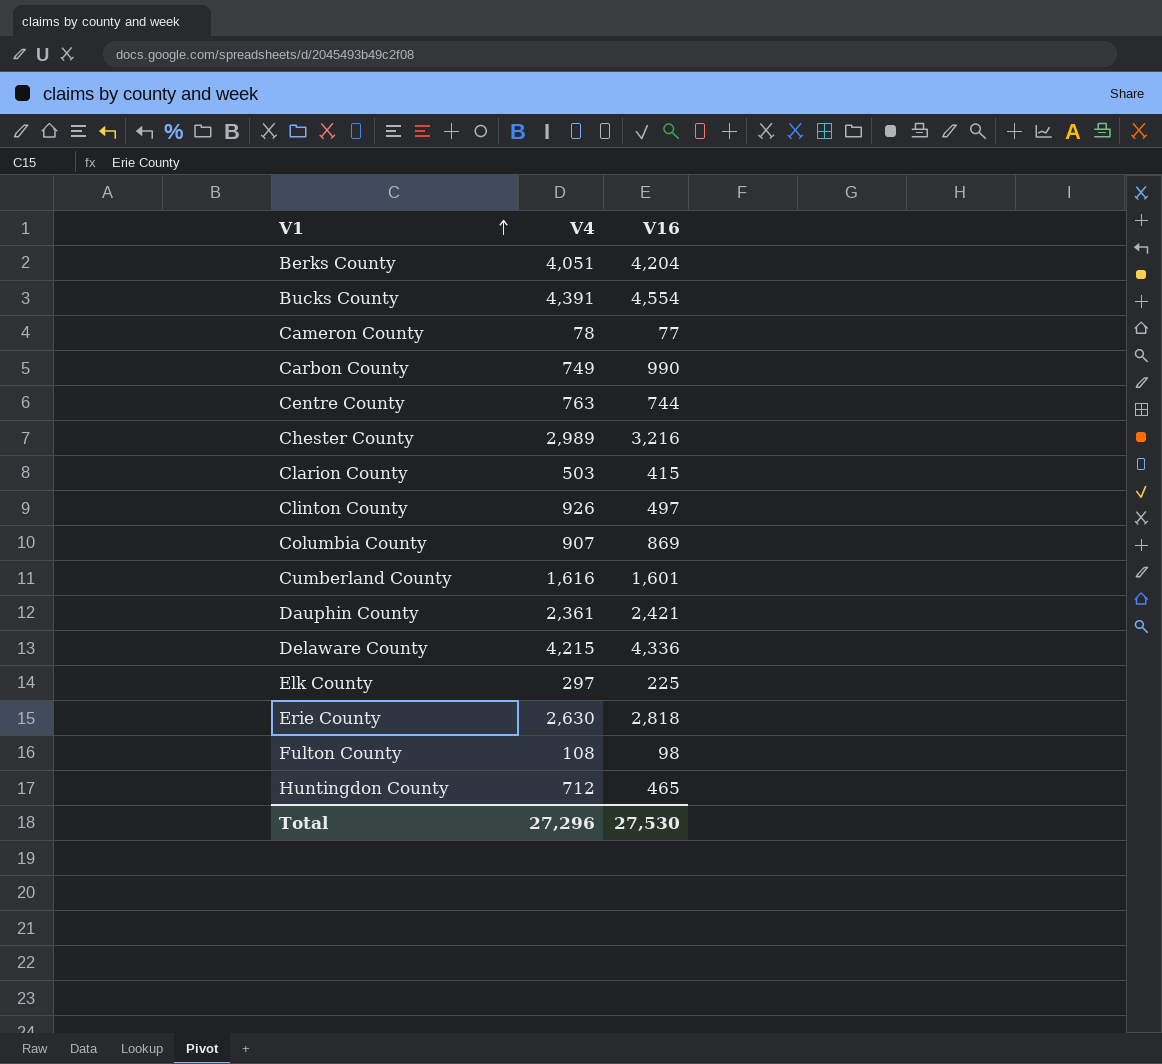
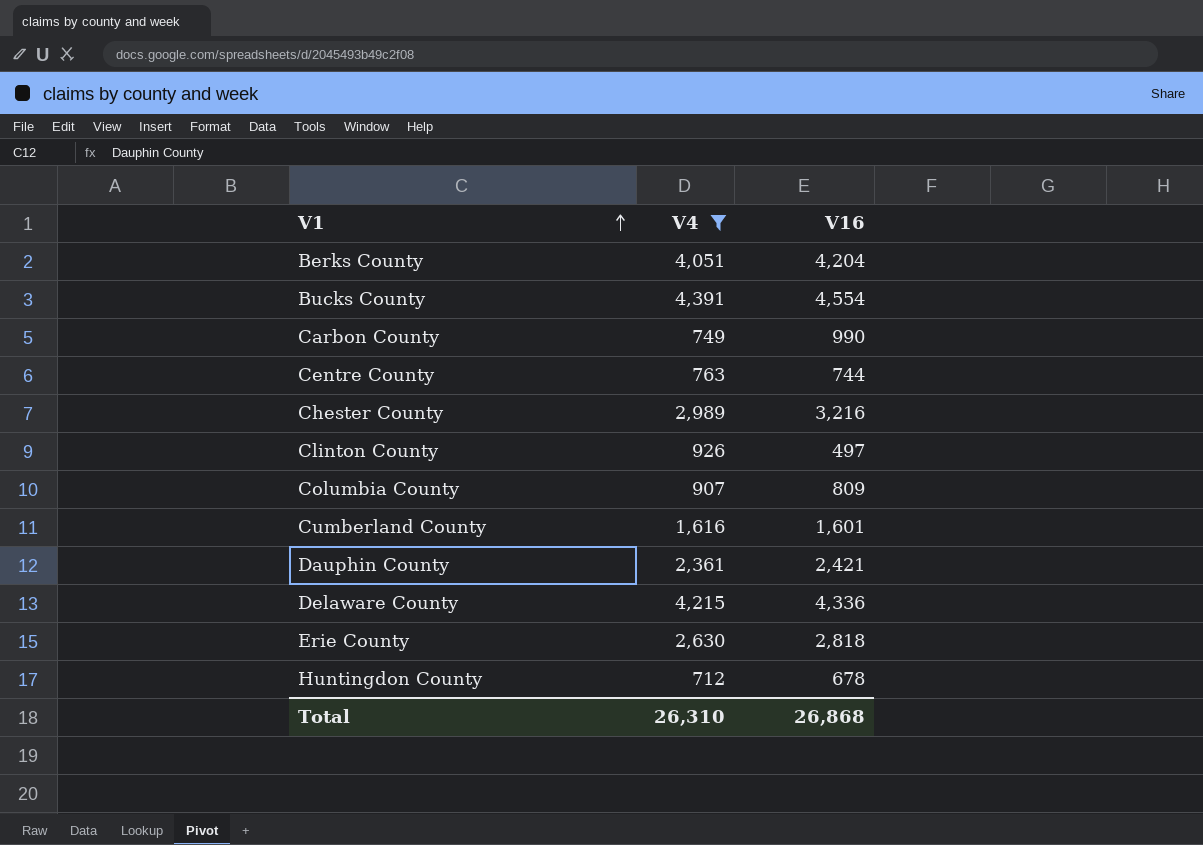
filter: none -> V4 >= 712
Columbia County | V16: 869 -> 809
Huntingdon County | V16: 465 -> 678
Total | V4: 27,296 -> 26,310
Total | V16: 27,530 -> 26,868

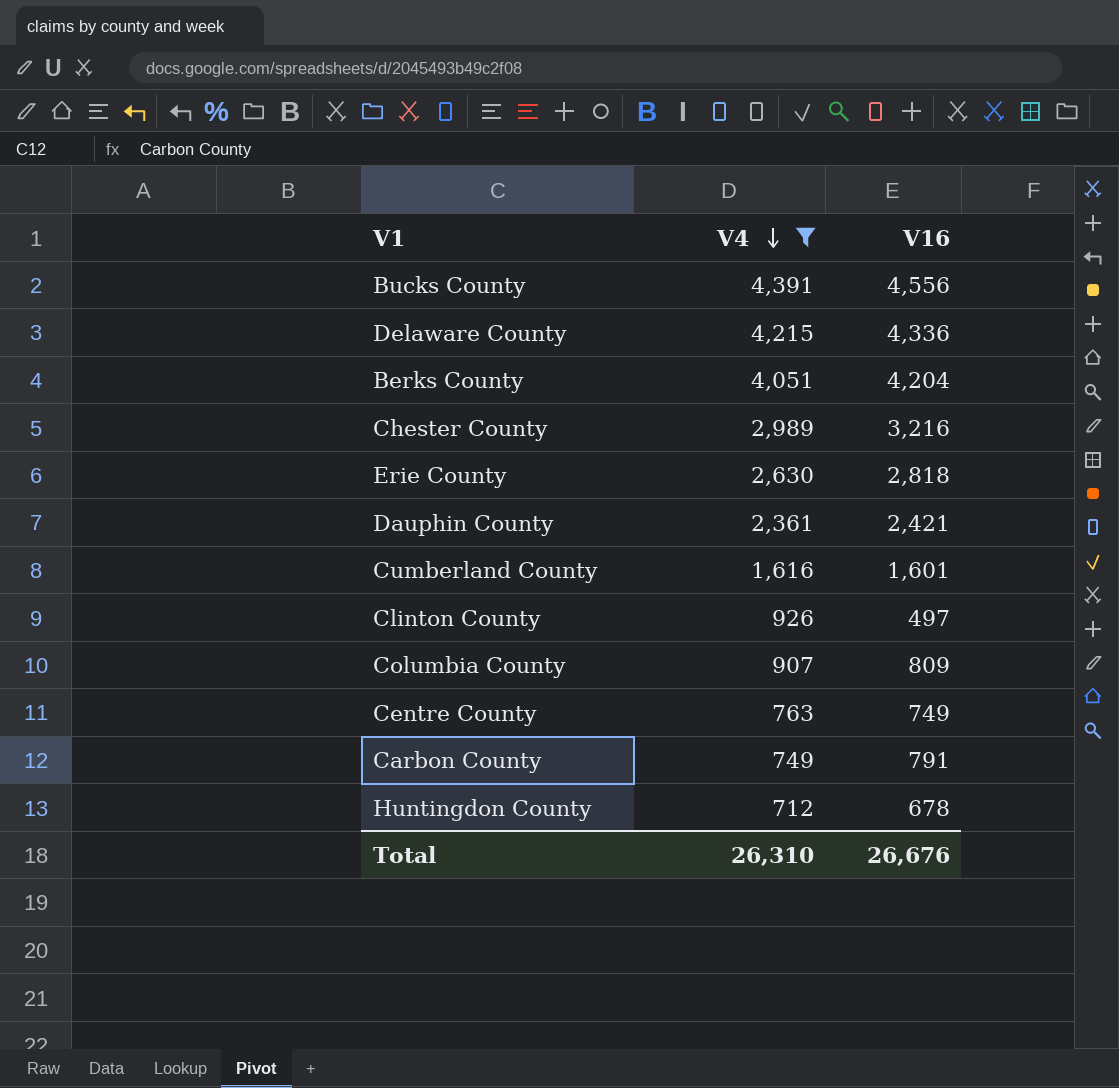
row order: V1 ascending -> V4 descending
Bucks County | V16: 4,554 -> 4,556
Centre County | V16: 744 -> 749
Carbon County | V16: 990 -> 791
Total | V16: 26,868 -> 26,676

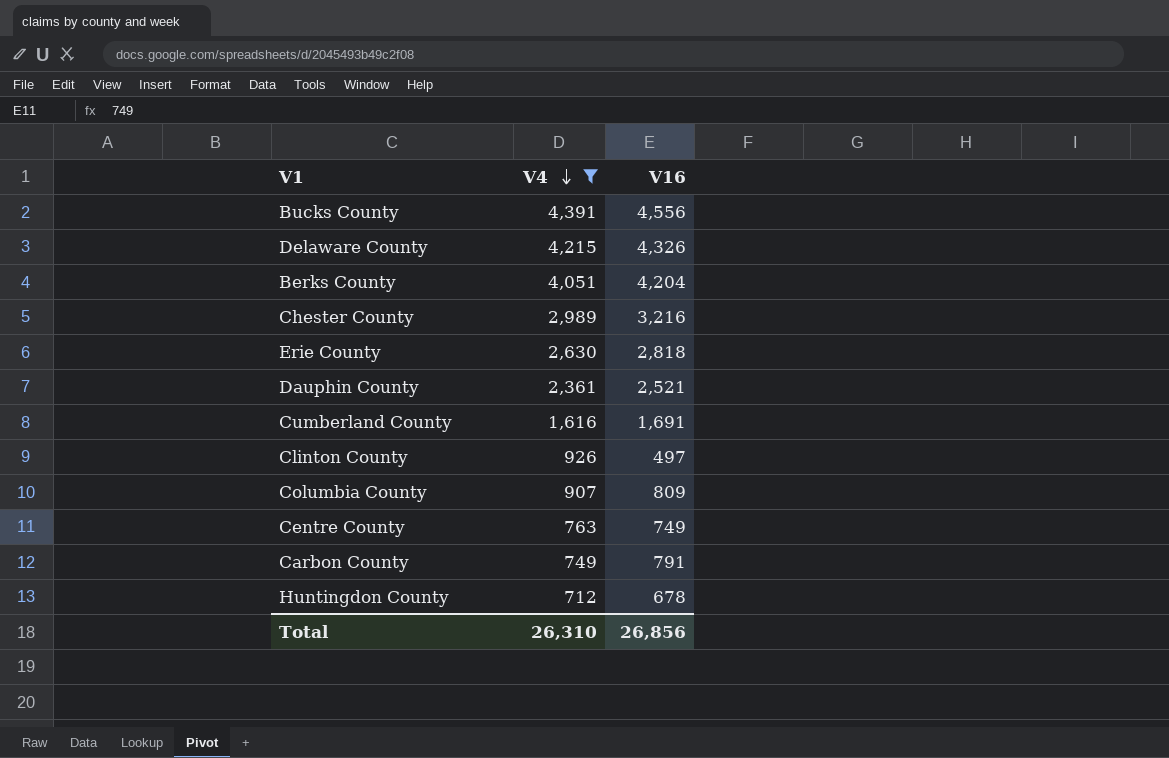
Delaware County | V16: 4,336 -> 4,326
Dauphin County | V16: 2,421 -> 2,521
Cumberland County | V16: 1,601 -> 1,691
Total | V16: 26,676 -> 26,856

